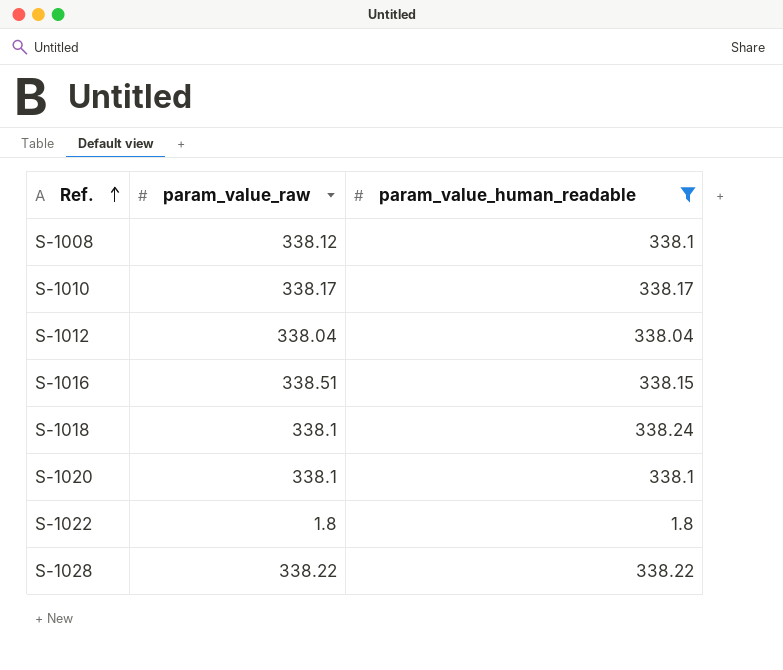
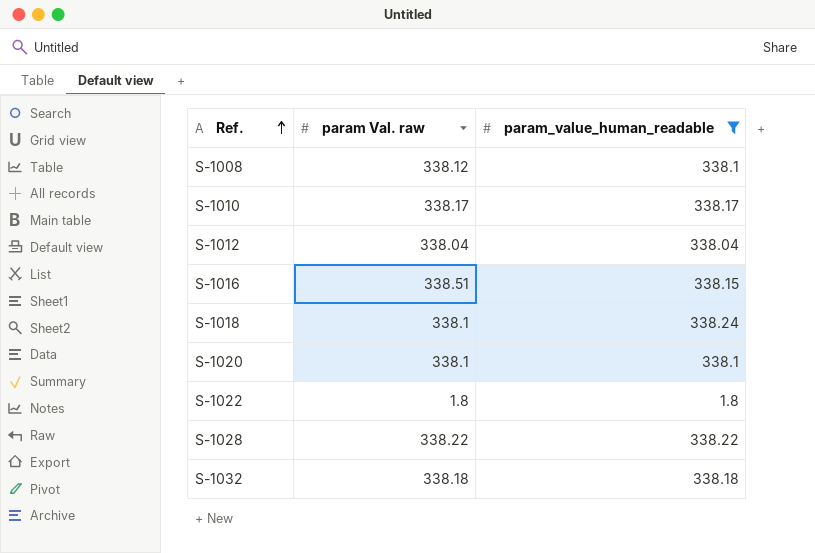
column name: param_value_raw -> param Val. raw
row S-1032: none -> 338.18 | 338.18

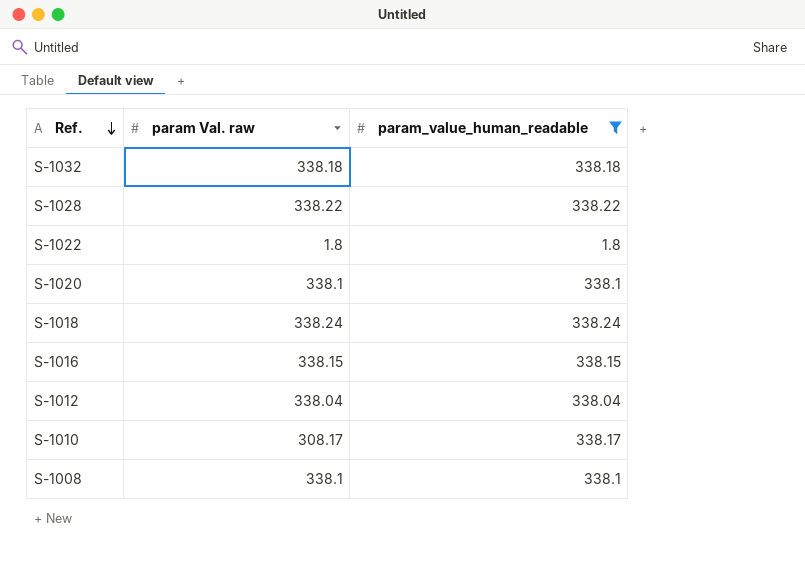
row order: Ref. ascending -> Ref. descending
S-1018 | param Val. raw: 338.1 -> 338.24
S-1016 | param Val. raw: 338.51 -> 338.15
S-1010 | param Val. raw: 338.17 -> 308.17
S-1008 | param Val. raw: 338.12 -> 338.1

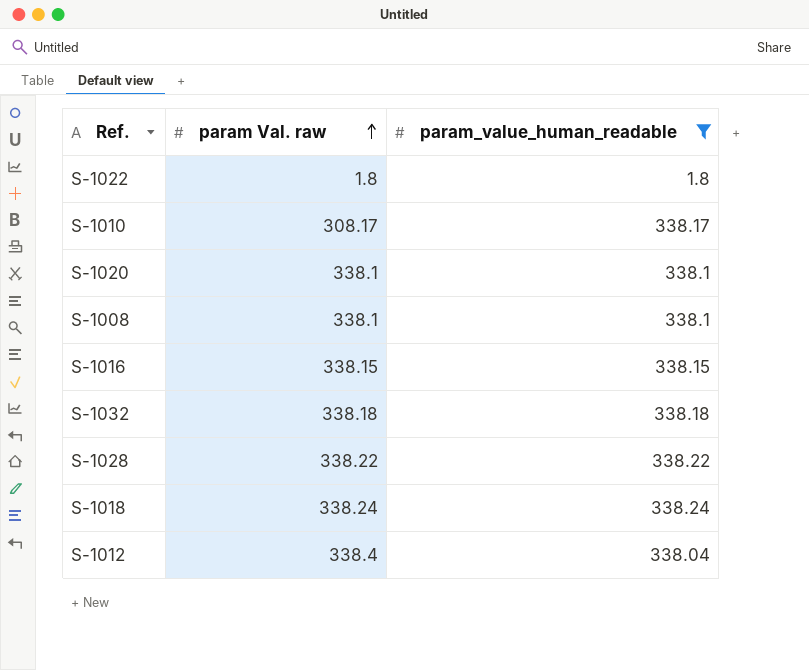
row order: Ref. descending -> param Val. raw ascending
S-1012 | param Val. raw: 338.04 -> 338.4

